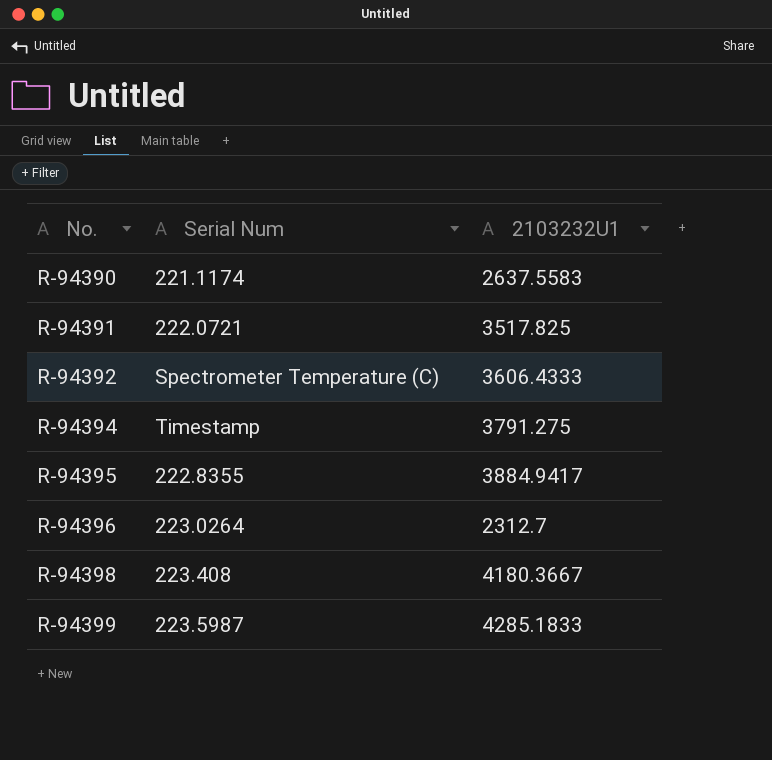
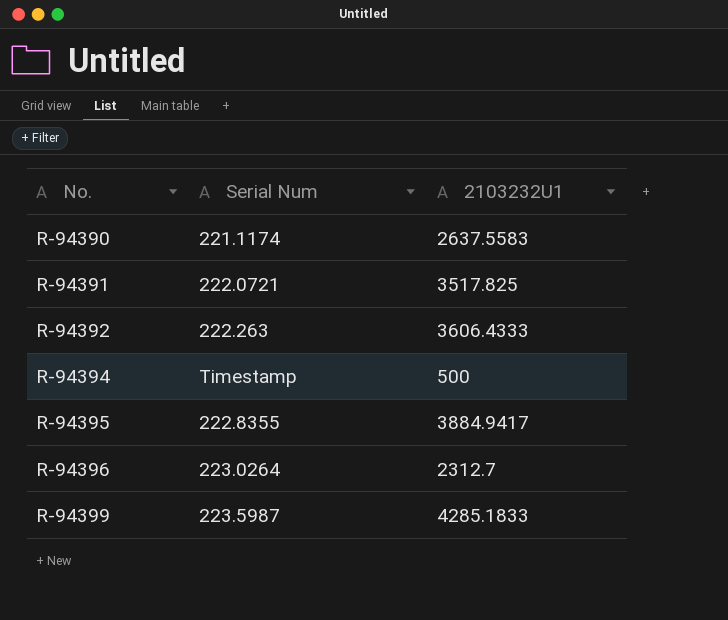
row R-94398: 223.408 | 4180.3667 -> none
R-94392 | Serial Num: Spectrometer Temperature (C) -> 222.263
R-94394 | 2103232U1: 3791.275 -> 500

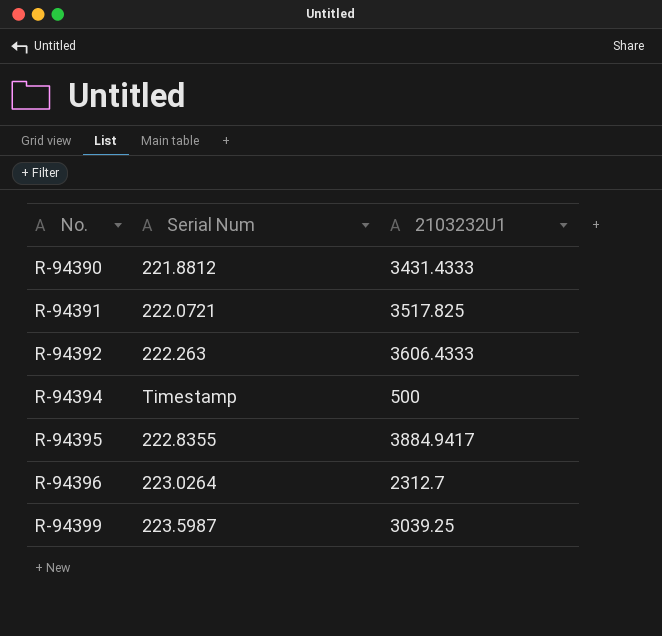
R-94390 | Serial Num: 221.1174 -> 221.8812
R-94390 | 2103232U1: 2637.5583 -> 3431.4333
R-94399 | 2103232U1: 4285.1833 -> 3039.25

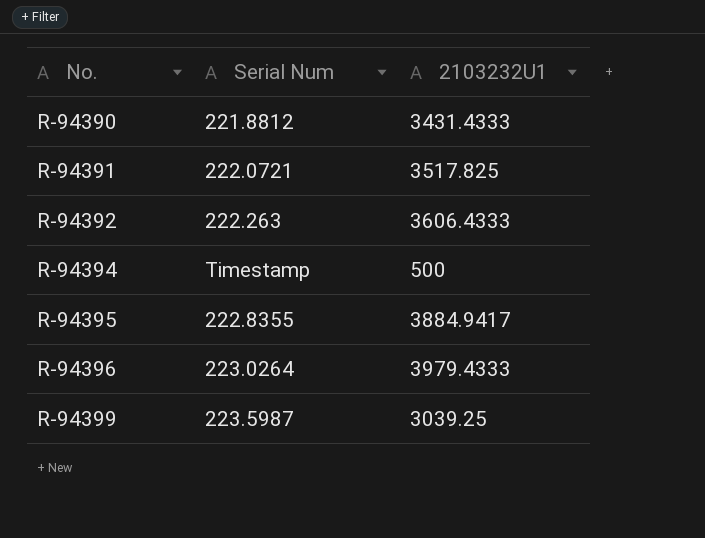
R-94396 | 2103232U1: 2312.7 -> 3979.4333

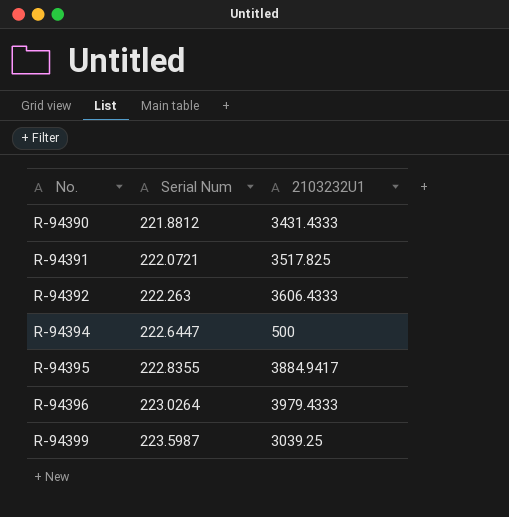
R-94394 | Serial Num: Timestamp -> 222.6447

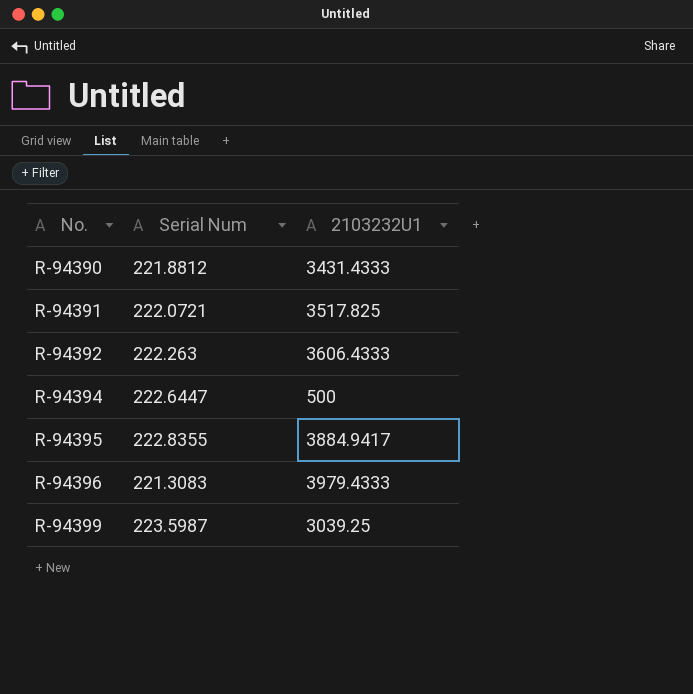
R-94396 | Serial Num: 223.0264 -> 221.3083

